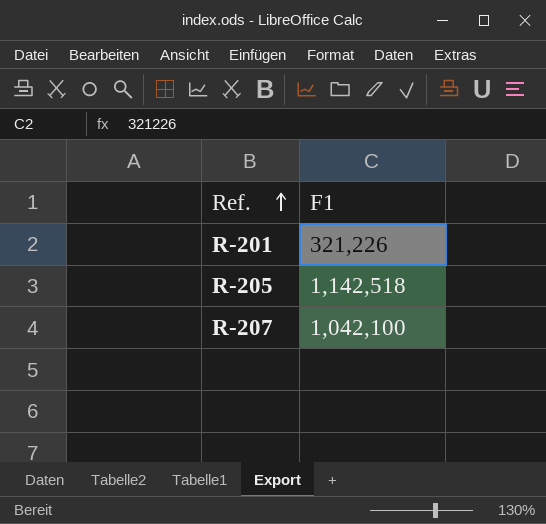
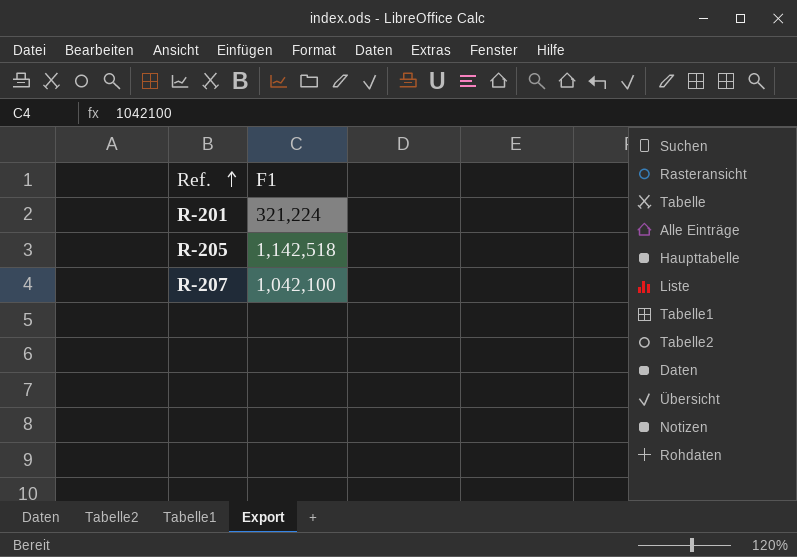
R-201 | F1: 321,226 -> 321,224

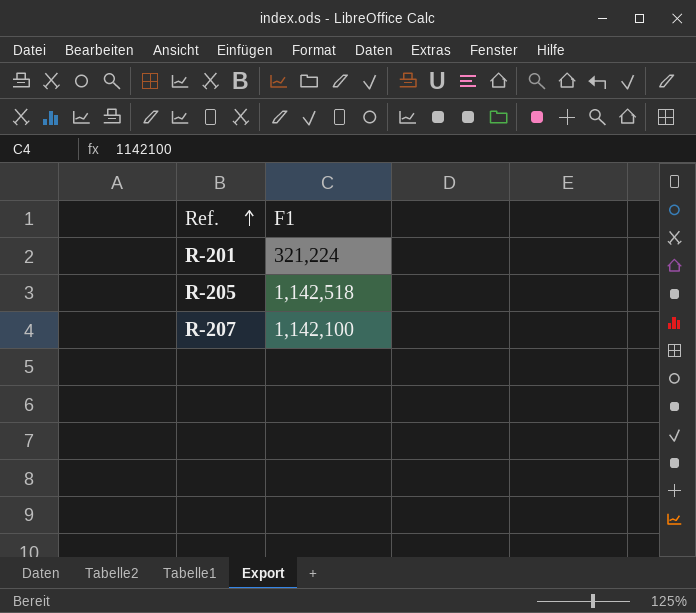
R-207 | F1: 1,042,100 -> 1,142,100

